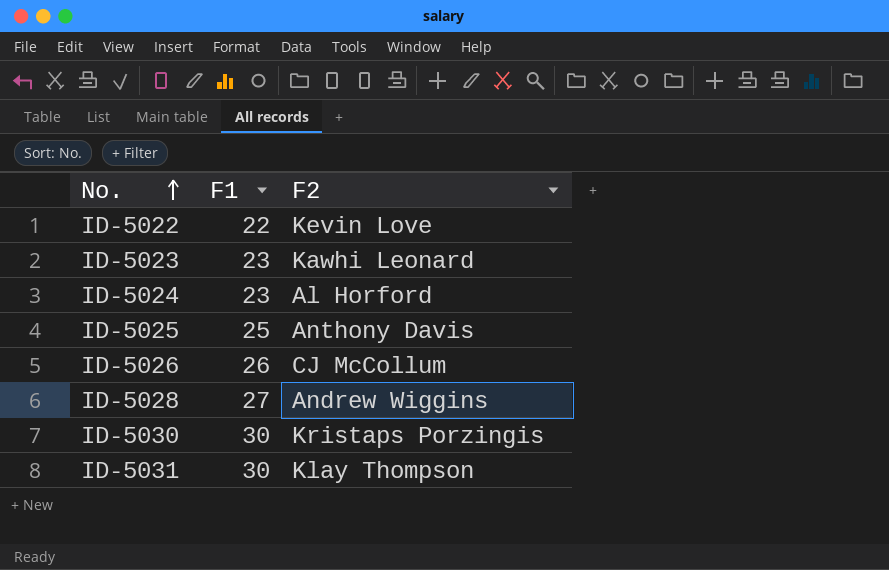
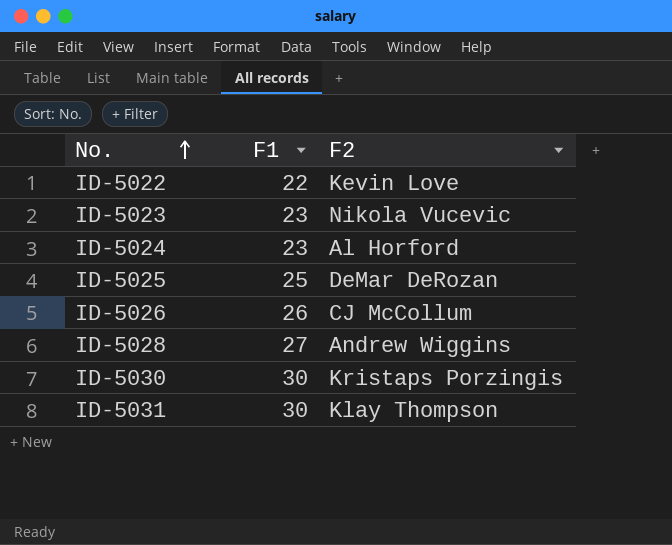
ID-5023 | F2: Kawhi Leonard -> Nikola Vucevic
ID-5025 | F2: Anthony Davis -> DeMar DeRozan

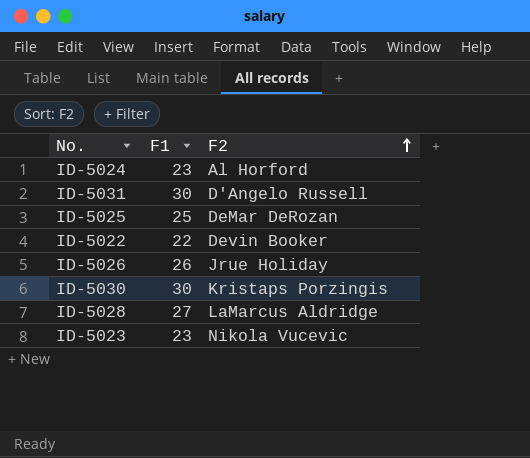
row order: No. ascending -> F2 ascending
ID-5031 | F2: Klay Thompson -> D'Angelo Russell
ID-5022 | F2: Kevin Love -> Devin Booker
ID-5026 | F2: CJ McCollum -> Jrue Holiday
ID-5028 | F2: Andrew Wiggins -> LaMarcus Aldridge

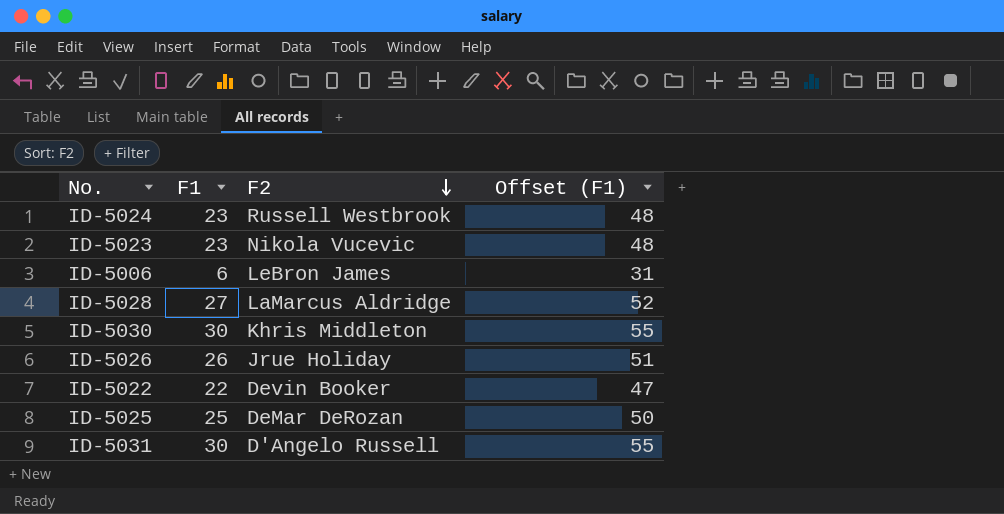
row order: F2 ascending -> F2 descending
column Offset (F1) | formula: none -> [F1] + 25
ID-5024 | F2: Al Horford -> Russell Westbrook
row ID-5006: none -> 6 | LeBron James | 31
ID-5030 | F2: Kristaps Porzingis -> Khris Middleton

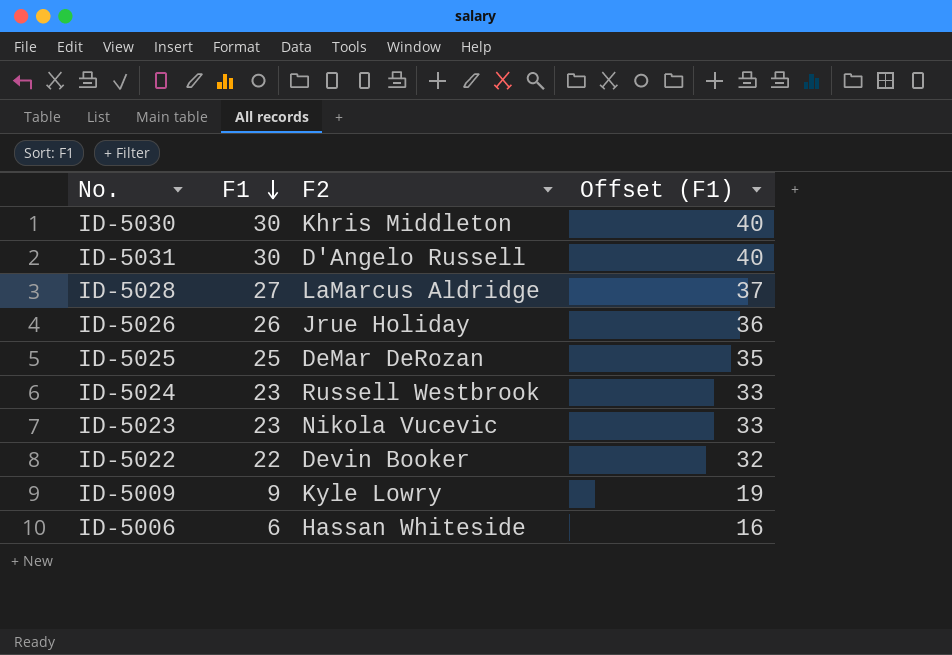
row order: F2 descending -> F1 descending
column Offset (F1) | formula: [F1] + 25 -> [F1] + 10
row ID-5009: none -> 9 | Kyle Lowry | 19
ID-5006 | F2: LeBron James -> Hassan Whiteside

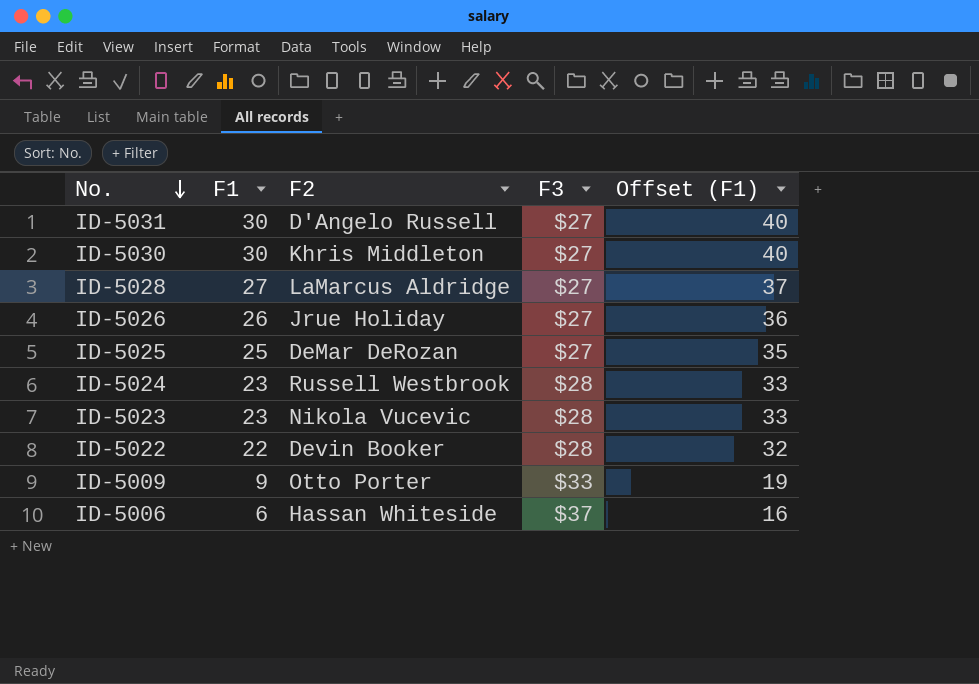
row order: F1 descending -> No. descending
column F3 | position: none -> 4
ID-5009 | F2: Kyle Lowry -> Otto Porter

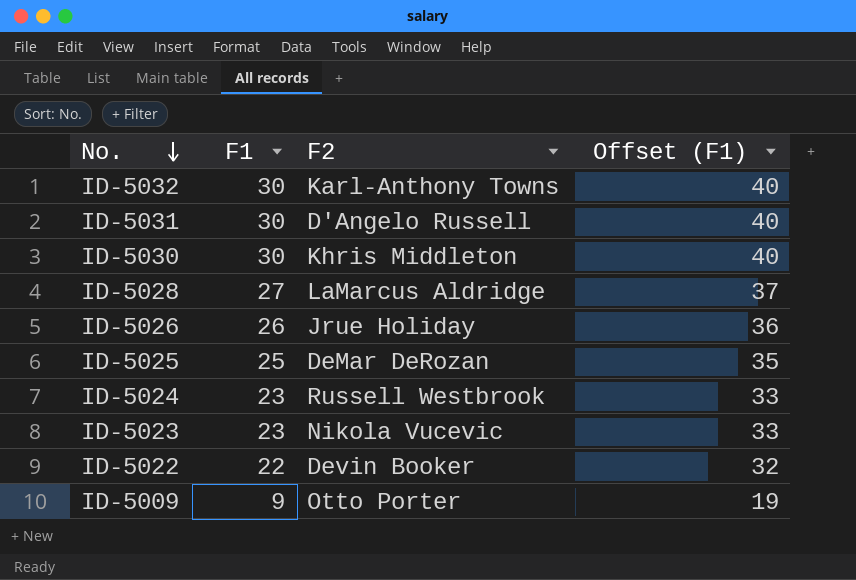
column F3 | position: 4 -> none
row ID-5006: 6 | Hassan Whiteside | $37 | 16 -> none
row ID-5032: none -> 30 | Karl-Anthony Towns | 40

